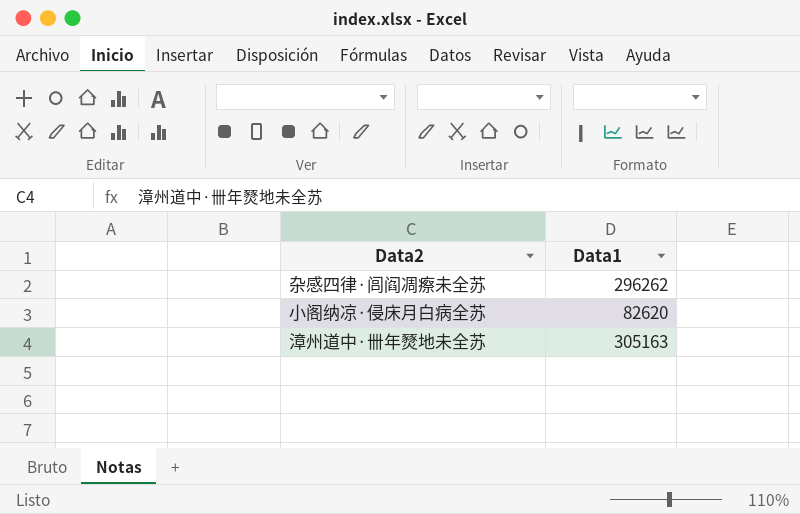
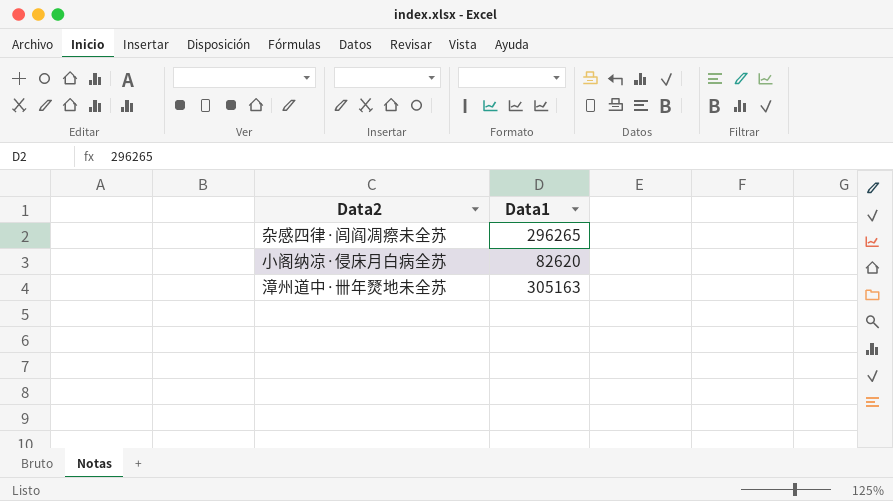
杂感四律·闾阎凋瘵未全苏 | Data1: 296262 -> 296265

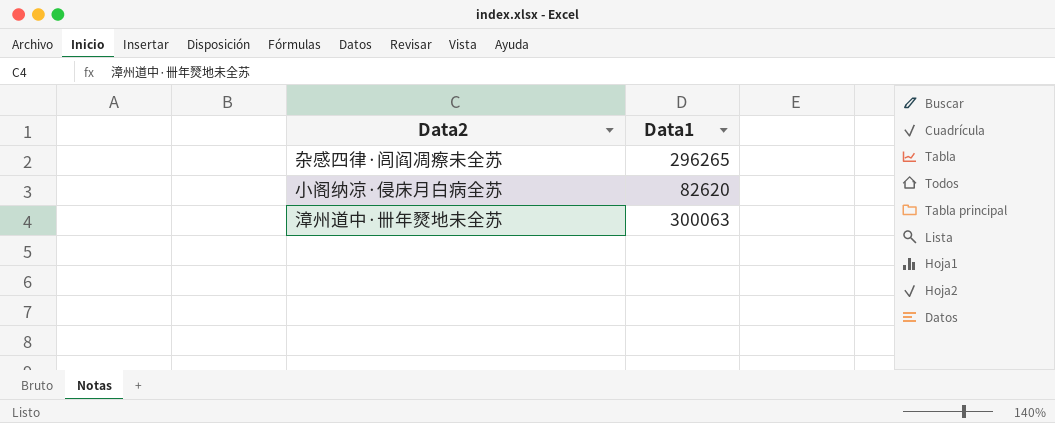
漳州道中·卌年燹地未全苏 | Data1: 305163 -> 300063

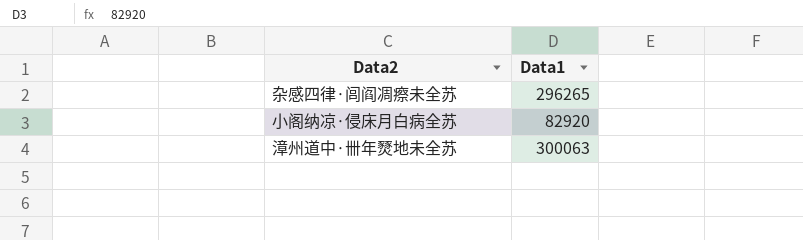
小阁纳凉·侵床月白病全苏 | Data1: 82620 -> 82920

